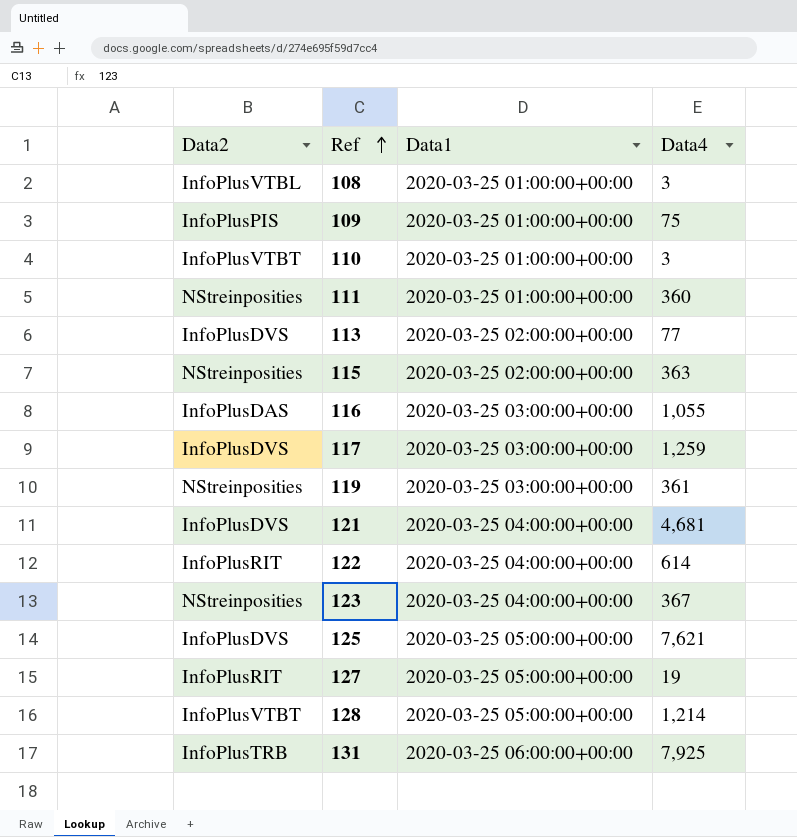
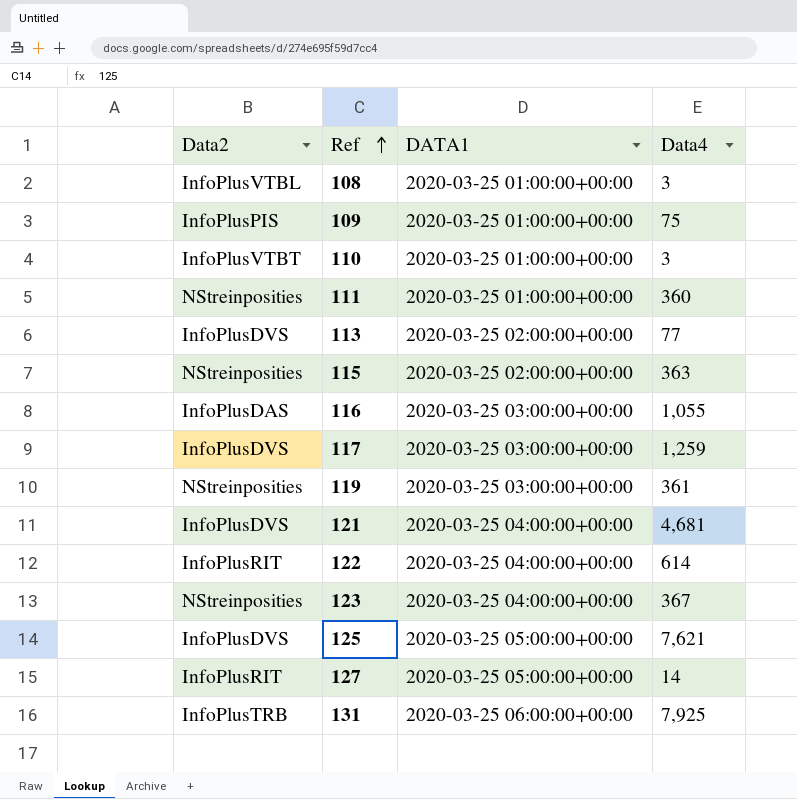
column name: Data1 -> DATA1
row 128: InfoPlusVTBT | 2020-03-25 05:00:00+00:00 | 1,214 -> none
127 | Data4: 19 -> 14

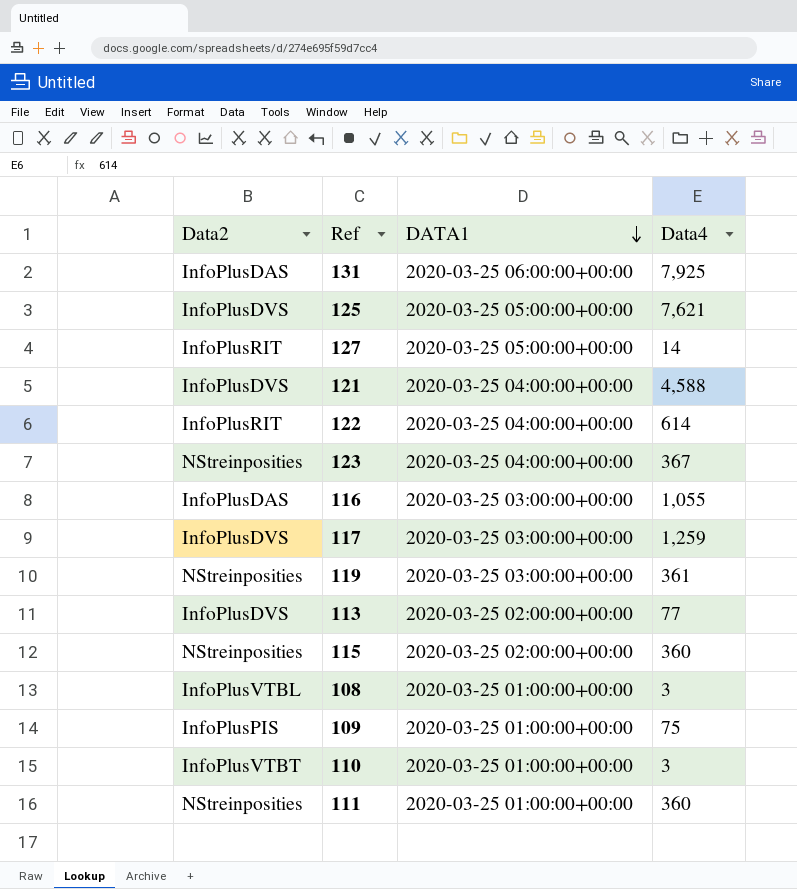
row order: Ref ascending -> DATA1 descending
131 | Data2: InfoPlusTRB -> InfoPlusDAS
121 | Data4: 4,681 -> 4,588
115 | Data4: 363 -> 360

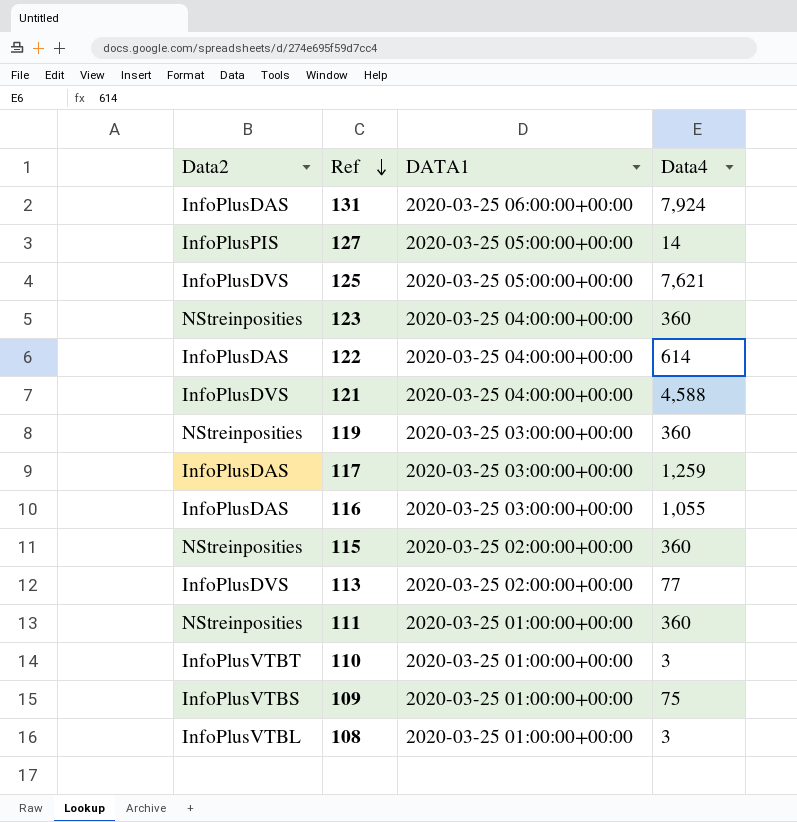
row order: DATA1 descending -> Ref descending
131 | Data4: 7,925 -> 7,924
127 | Data2: InfoPlusRIT -> InfoPlusPIS
123 | Data4: 367 -> 360
122 | Data2: InfoPlusRIT -> InfoPlusDAS
119 | Data4: 361 -> 360
117 | Data2: InfoPlusDVS -> InfoPlusDAS
109 | Data2: InfoPlusPIS -> InfoPlusVTBS

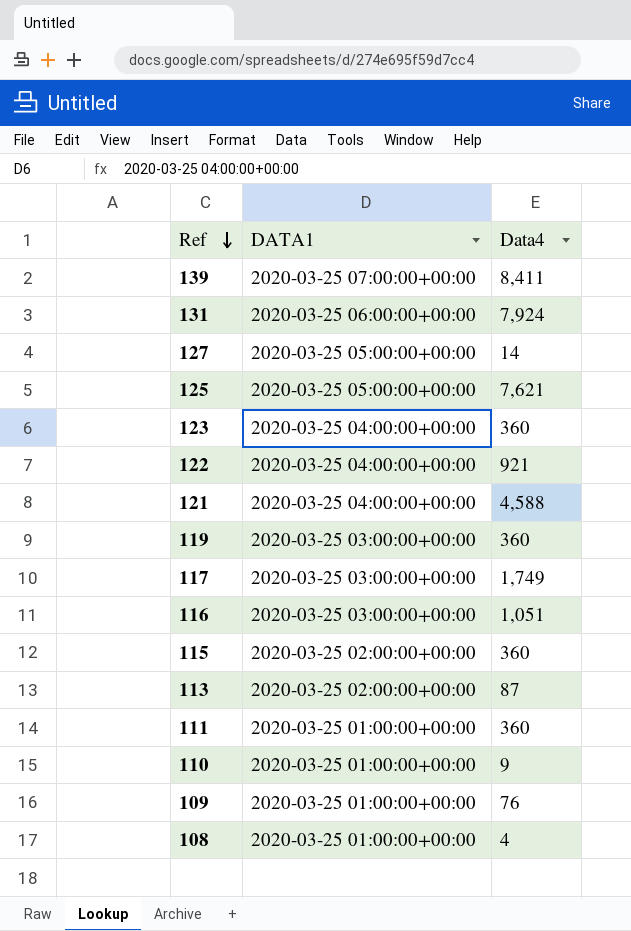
column Data2 | position: 1 -> none
row 139: none -> 2020-03-25 07:00:00+00:00 | 8,411
122 | Data4: 614 -> 921
117 | Data4: 1,259 -> 1,749
116 | Data4: 1,055 -> 1,051
113 | Data4: 77 -> 87
110 | Data4: 3 -> 9
109 | Data4: 75 -> 76
108 | Data4: 3 -> 4

